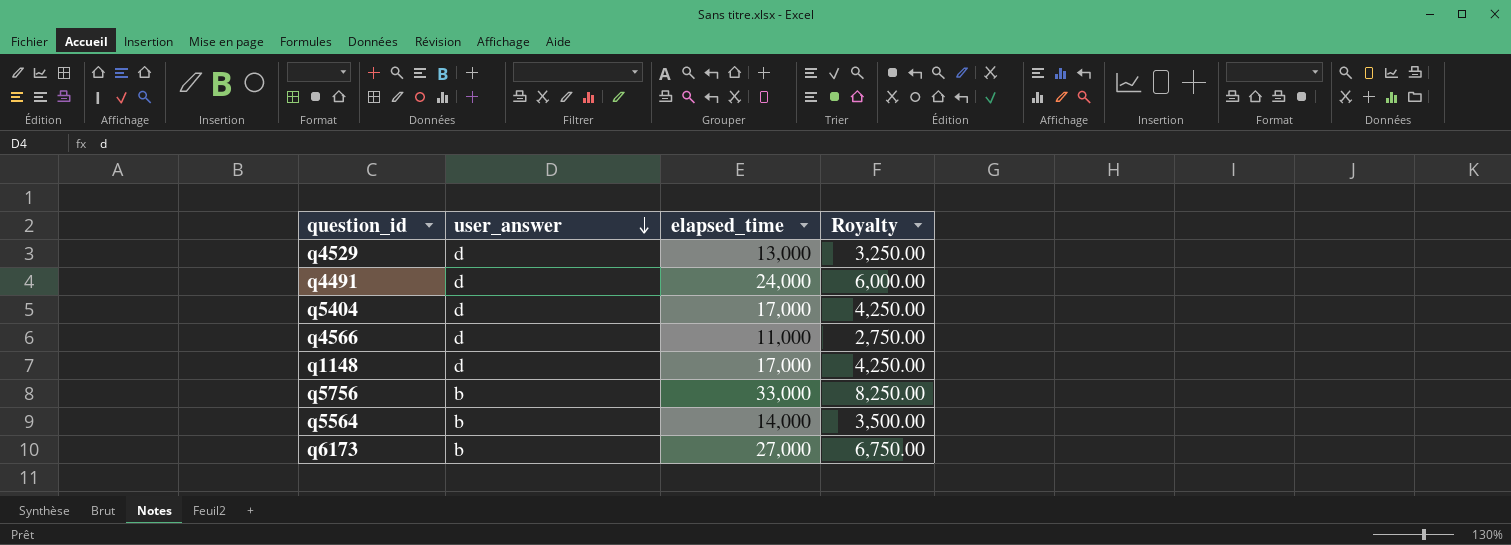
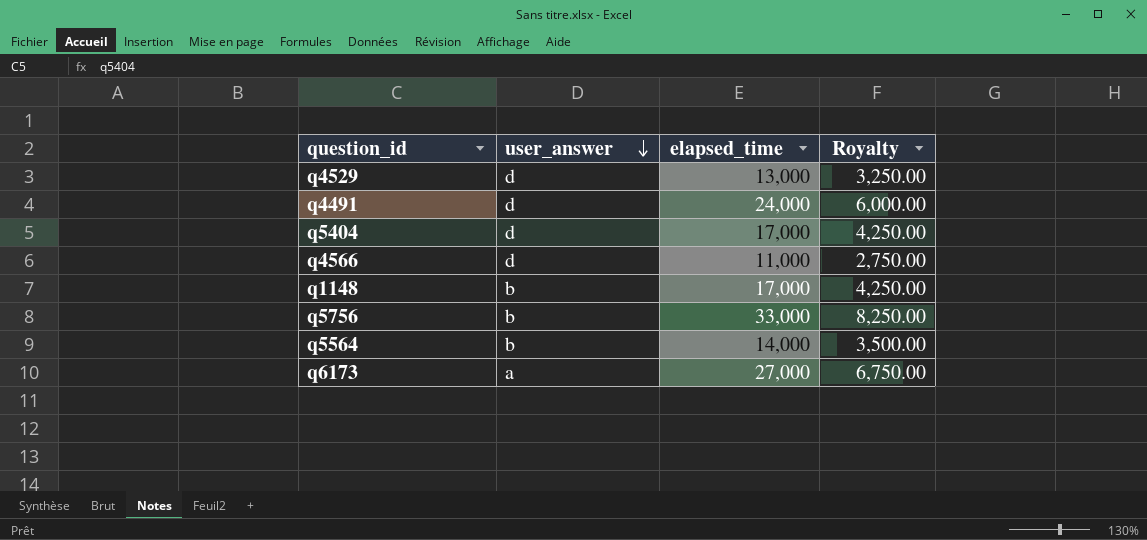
q1148 | user_answer: d -> b
q6173 | user_answer: b -> a

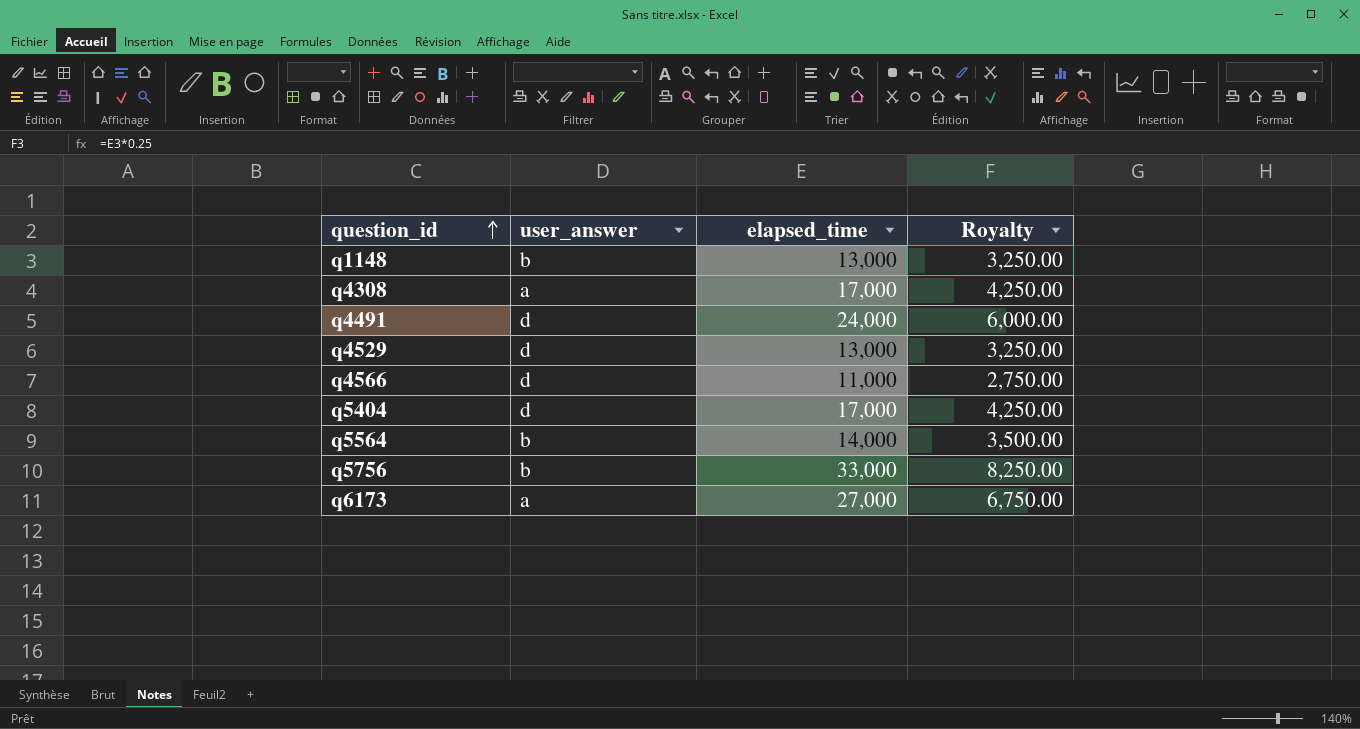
row order: user_answer descending -> question_id ascending
q1148 | elapsed_time: 17,000 -> 13,000
q1148 | Royalty: 4,250.00 -> 3,250.00
row q4308: none -> a | 17,000 | 4,250.00

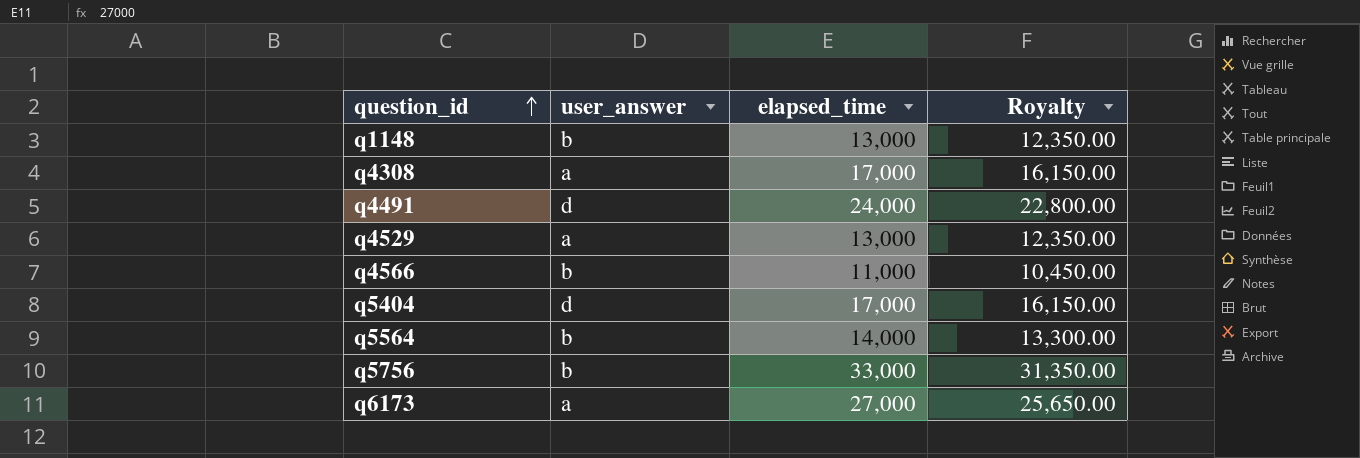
column Royalty | formula: [elapsed_time] * 0.25 -> [elapsed_time] * 0.95
q4529 | user_answer: d -> a
q4566 | user_answer: d -> b

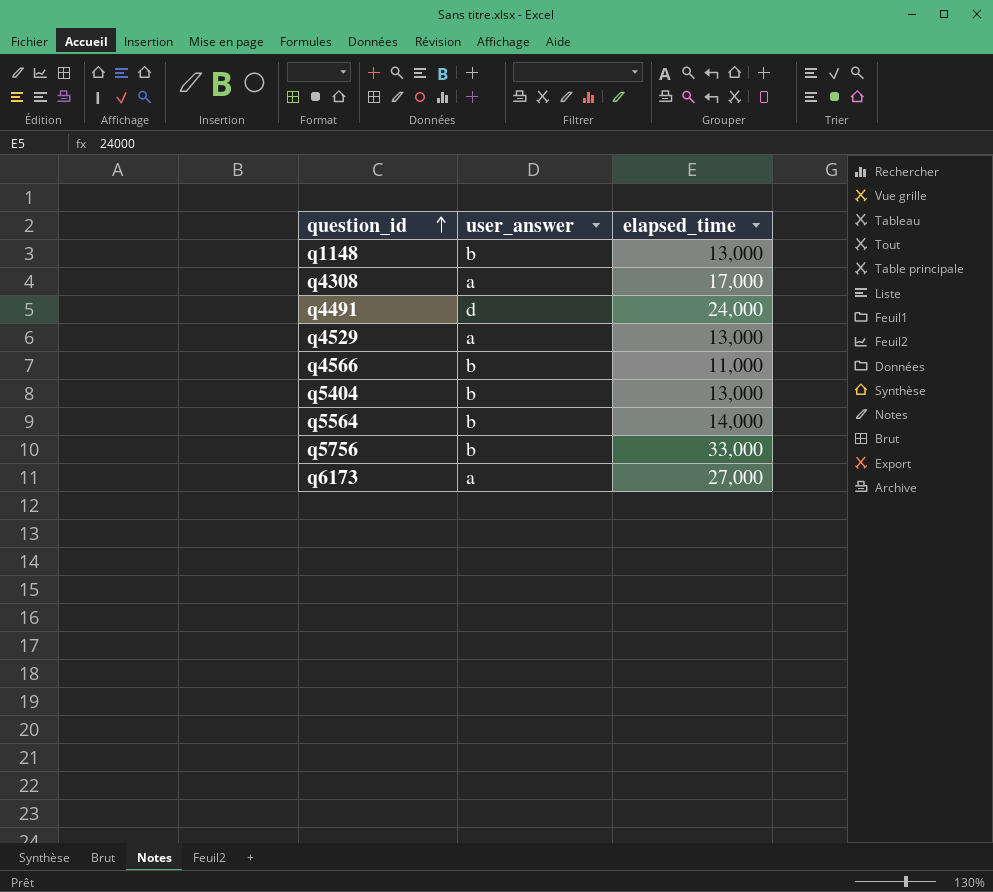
column Royalty | formula: [elapsed_time] * 0.95 -> none
q5404 | user_answer: d -> b
q5404 | elapsed_time: 17,000 -> 13,000

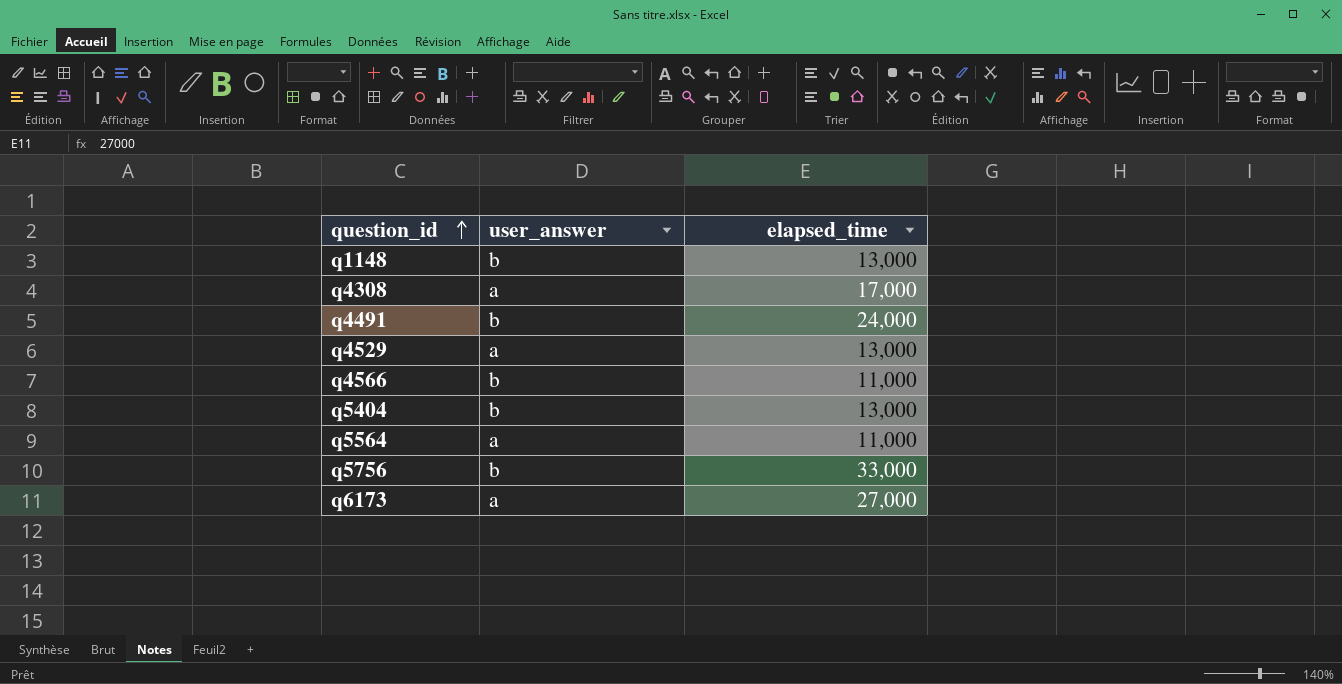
q4491 | user_answer: d -> b
q5564 | user_answer: b -> a
q5564 | elapsed_time: 14,000 -> 11,000

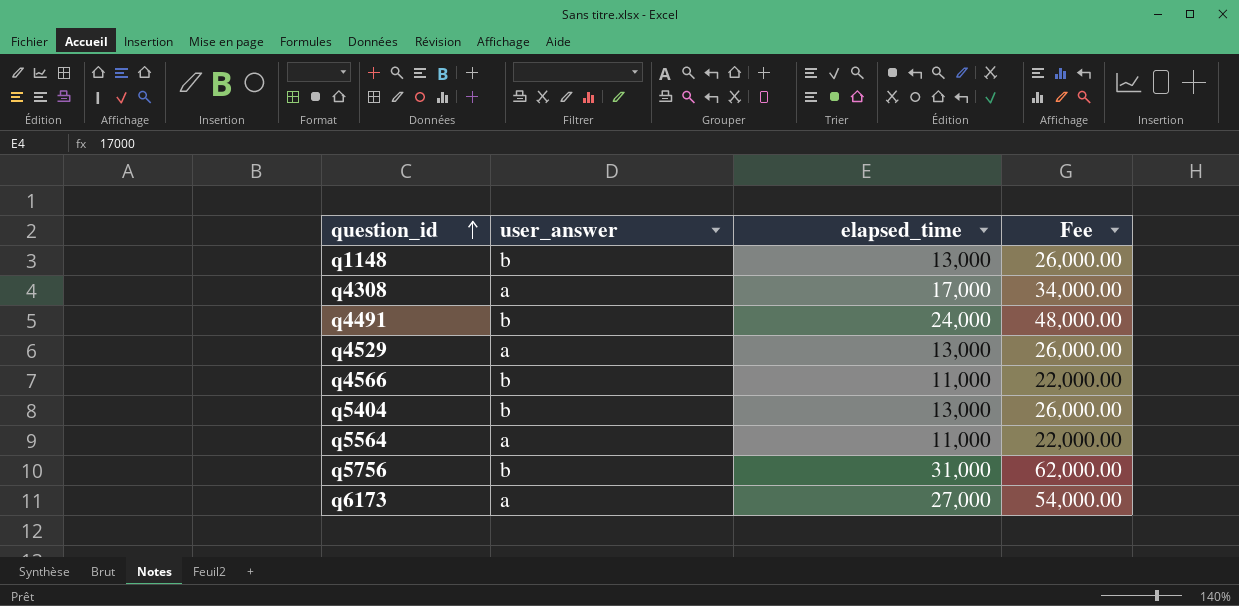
column Fee | formula: none -> [elapsed_time] * 2
q5756 | elapsed_time: 33,000 -> 31,000

